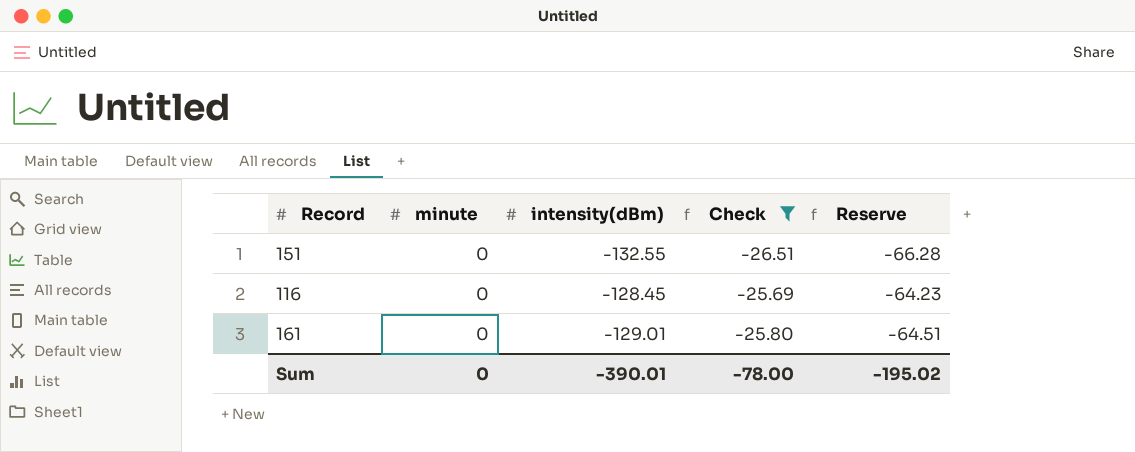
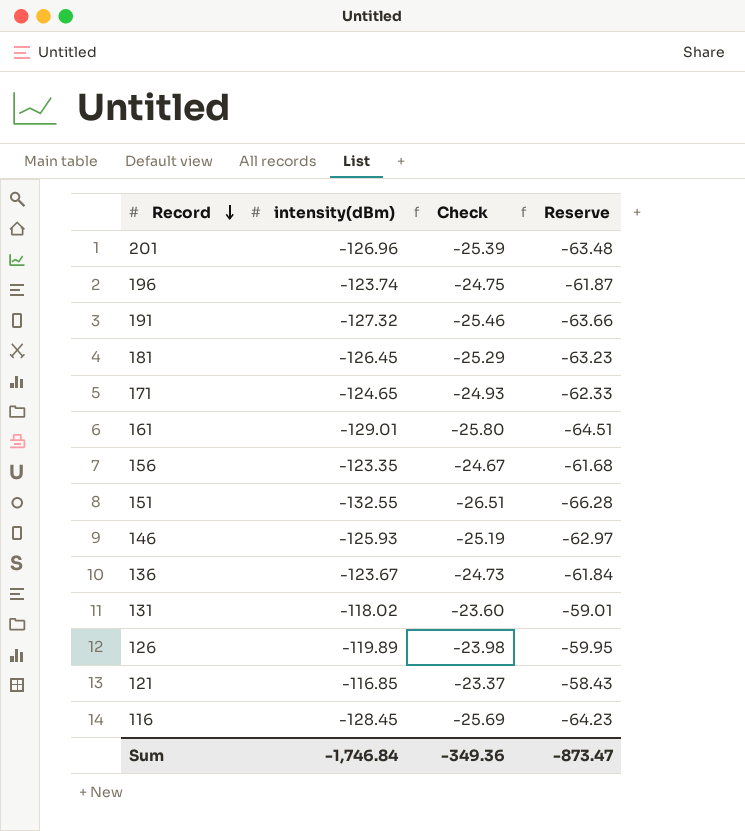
filter: Check <= -25.69 -> none
row order: none -> Record descending
column minute | position: 2 -> none
Sum | intensity(dBm): -390.01 -> -1,746.84
Sum | Check: -78.00 -> -349.36
Sum | Reserve: -195.02 -> -873.47

